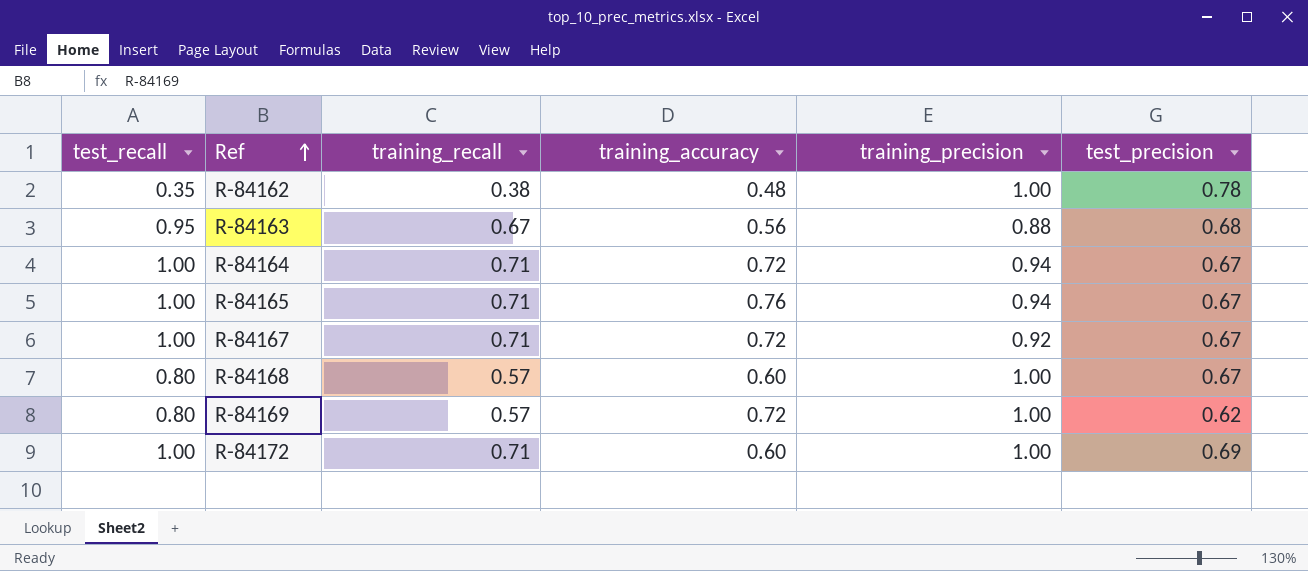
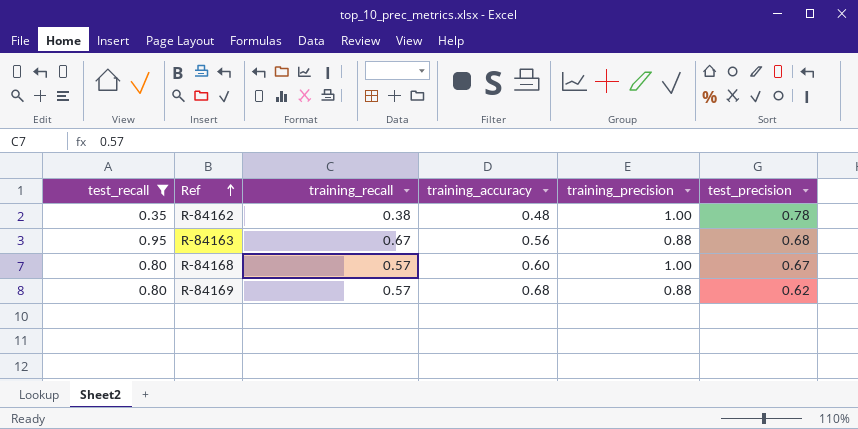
filter: none -> test_recall != 1.00
R-84169 | training_accuracy: 0.72 -> 0.68
R-84169 | training_precision: 1.00 -> 0.88

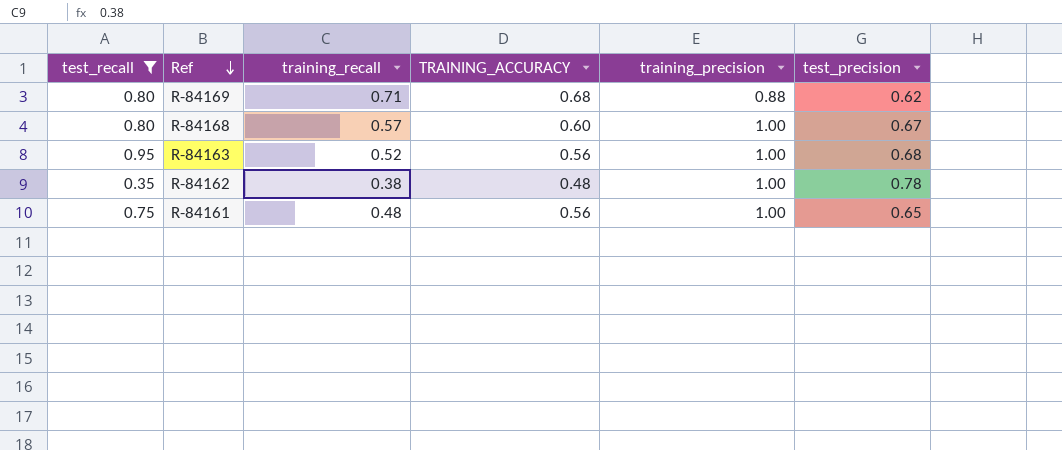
row order: Ref ascending -> Ref descending
column name: training_accuracy -> TRAINING_ACCURACY
R-84169 | training_recall: 0.57 -> 0.71
R-84163 | training_recall: 0.67 -> 0.52
R-84163 | training_precision: 0.88 -> 1.00
row R-84161: none -> 0.75 | 0.48 | 0.56 | 1.00 | 0.65

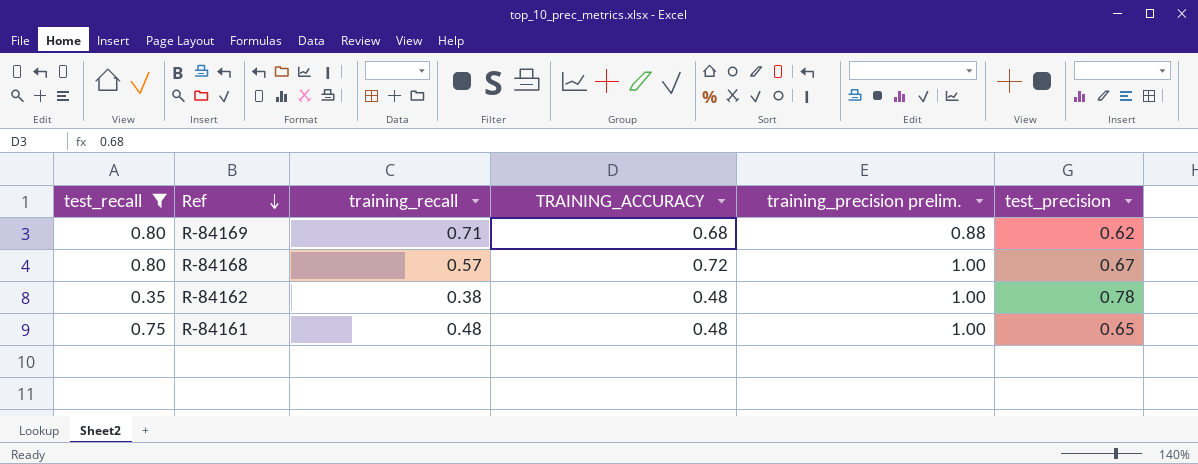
column name: training_precision -> training_precision prelim.
row R-84163: 0.95 | 0.52 | 0.56 | 1.00 | 0.68 -> none
R-84168 | TRAINING_ACCURACY: 0.60 -> 0.72
R-84161 | TRAINING_ACCURACY: 0.56 -> 0.48

